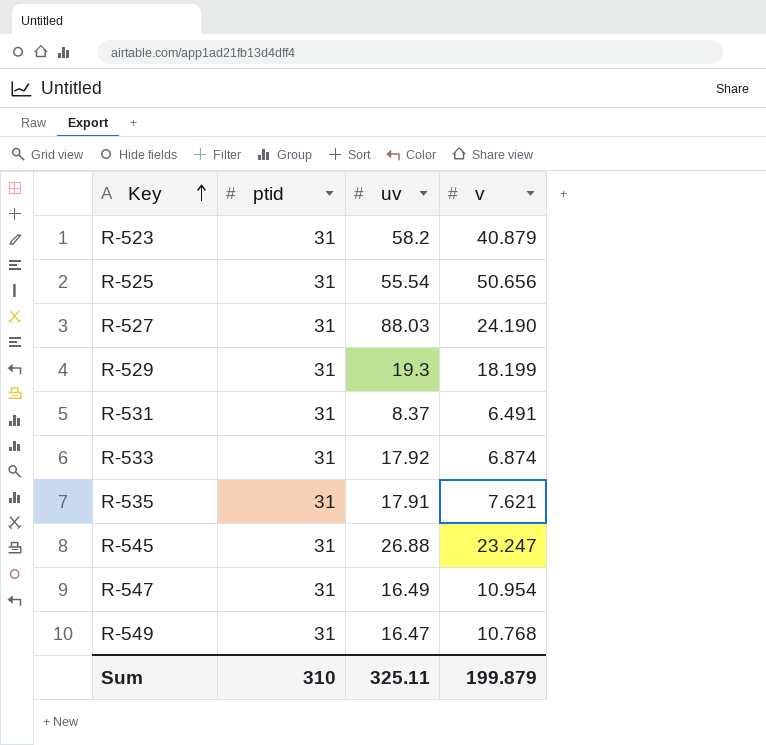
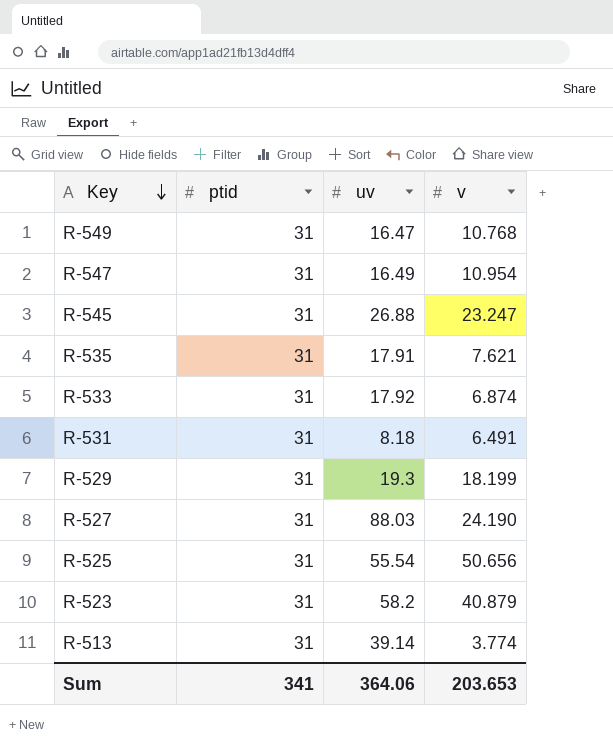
row order: Key ascending -> Key descending
R-531 | uv: 8.37 -> 8.18
row R-513: none -> 31 | 39.14 | 3.774
Sum | ptid: 310 -> 341
Sum | uv: 325.11 -> 364.06
Sum | v: 199.879 -> 203.653

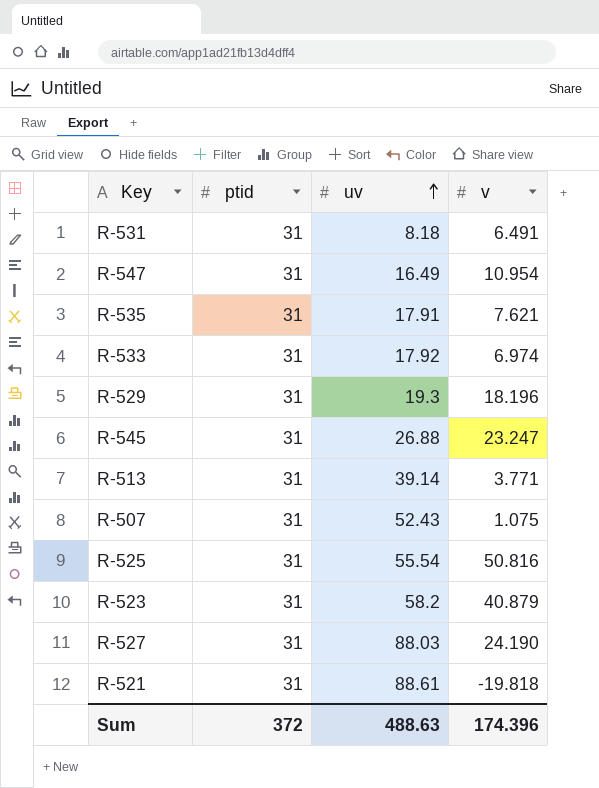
row order: Key descending -> uv ascending
row R-549: 31 | 16.47 | 10.768 -> none
R-533 | v: 6.874 -> 6.974
R-529 | v: 18.199 -> 18.196
R-513 | v: 3.774 -> 3.771
row R-507: none -> 31 | 52.43 | 1.075
R-525 | v: 50.656 -> 50.816
row R-521: none -> 31 | 88.61 | -19.818
Sum | ptid: 341 -> 372
Sum | uv: 364.06 -> 488.63
Sum | v: 203.653 -> 174.396

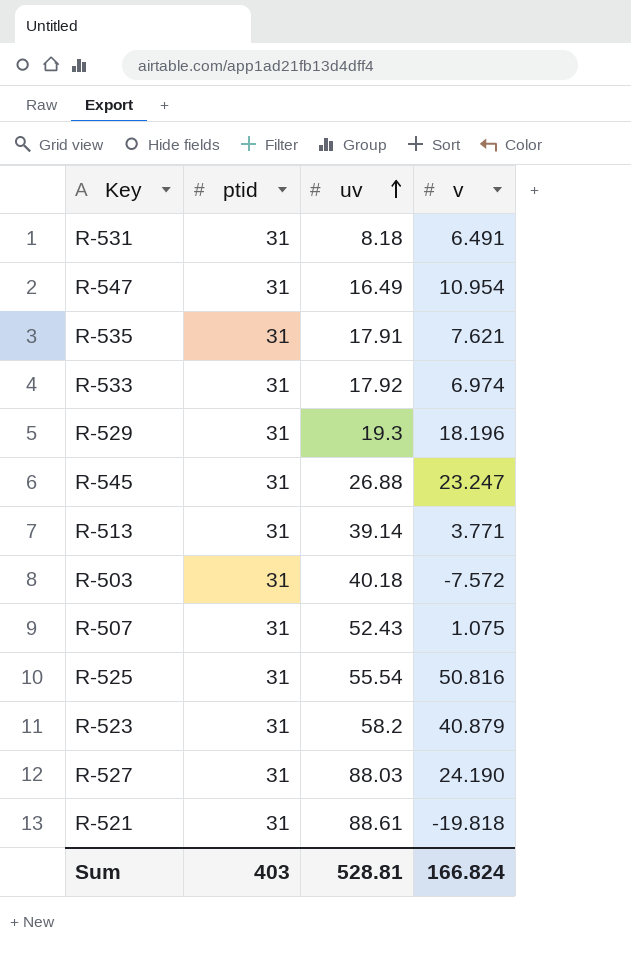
row R-503: none -> 31 | 40.18 | -7.572
Sum | ptid: 372 -> 403
Sum | uv: 488.63 -> 528.81
Sum | v: 174.396 -> 166.824

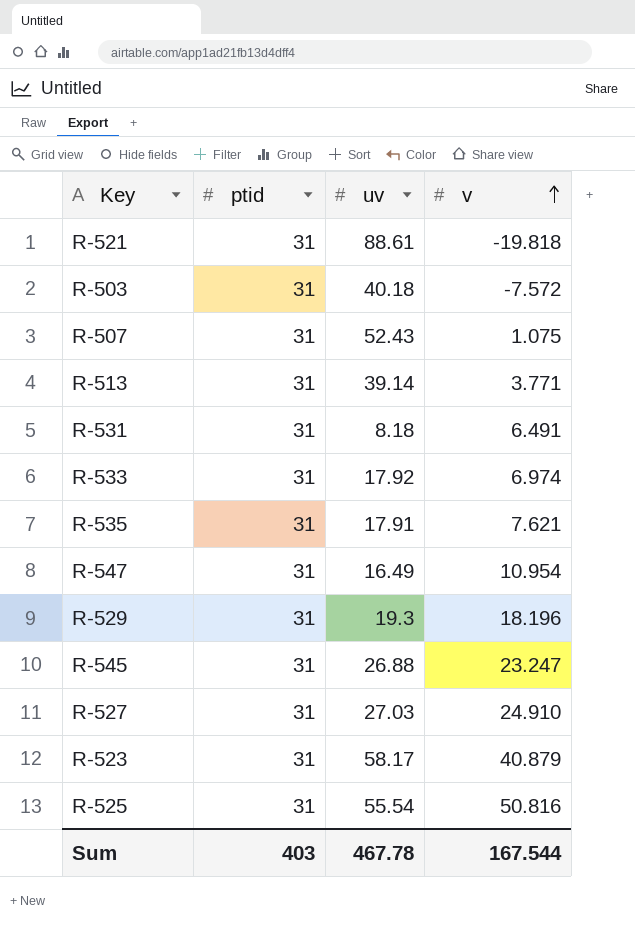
row order: uv ascending -> v ascending
R-527 | uv: 88.03 -> 27.03
R-527 | v: 24.190 -> 24.910
R-523 | uv: 58.2 -> 58.17
Sum | uv: 528.81 -> 467.78
Sum | v: 166.824 -> 167.544

